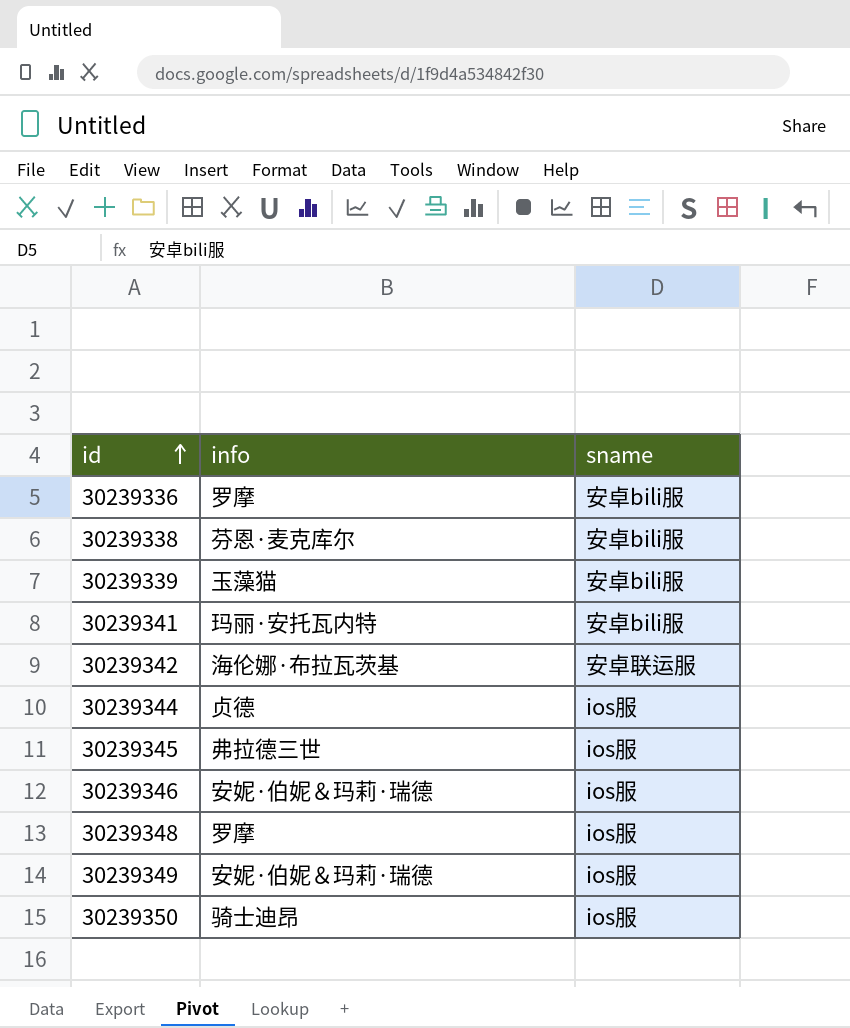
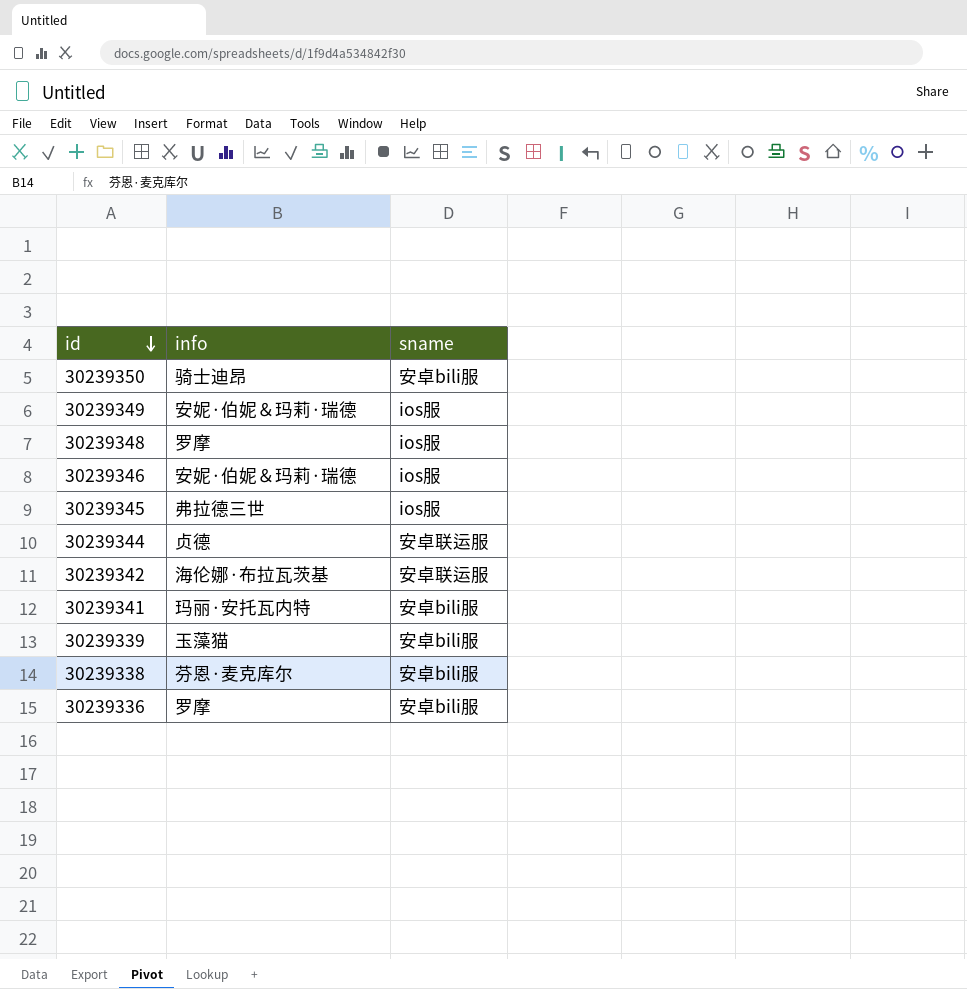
row order: id ascending -> id descending
30239350 | sname: ios服 -> 安卓bili服
30239344 | sname: ios服 -> 安卓联运服

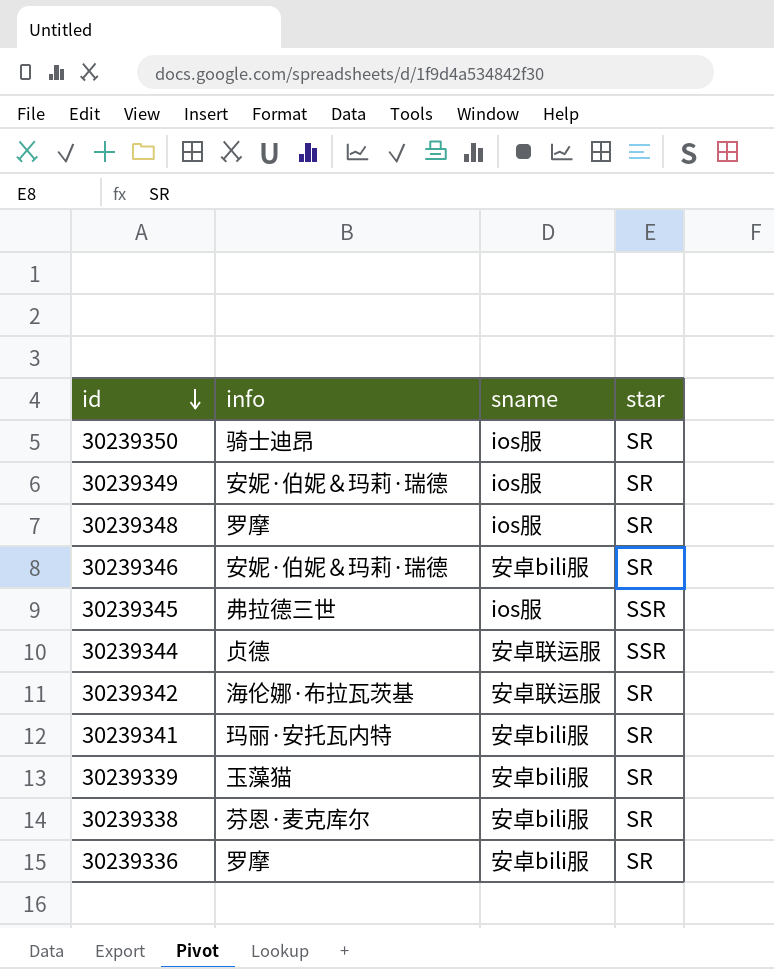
column star | position: none -> 4
30239350 | sname: 安卓bili服 -> ios服
30239346 | sname: ios服 -> 安卓bili服

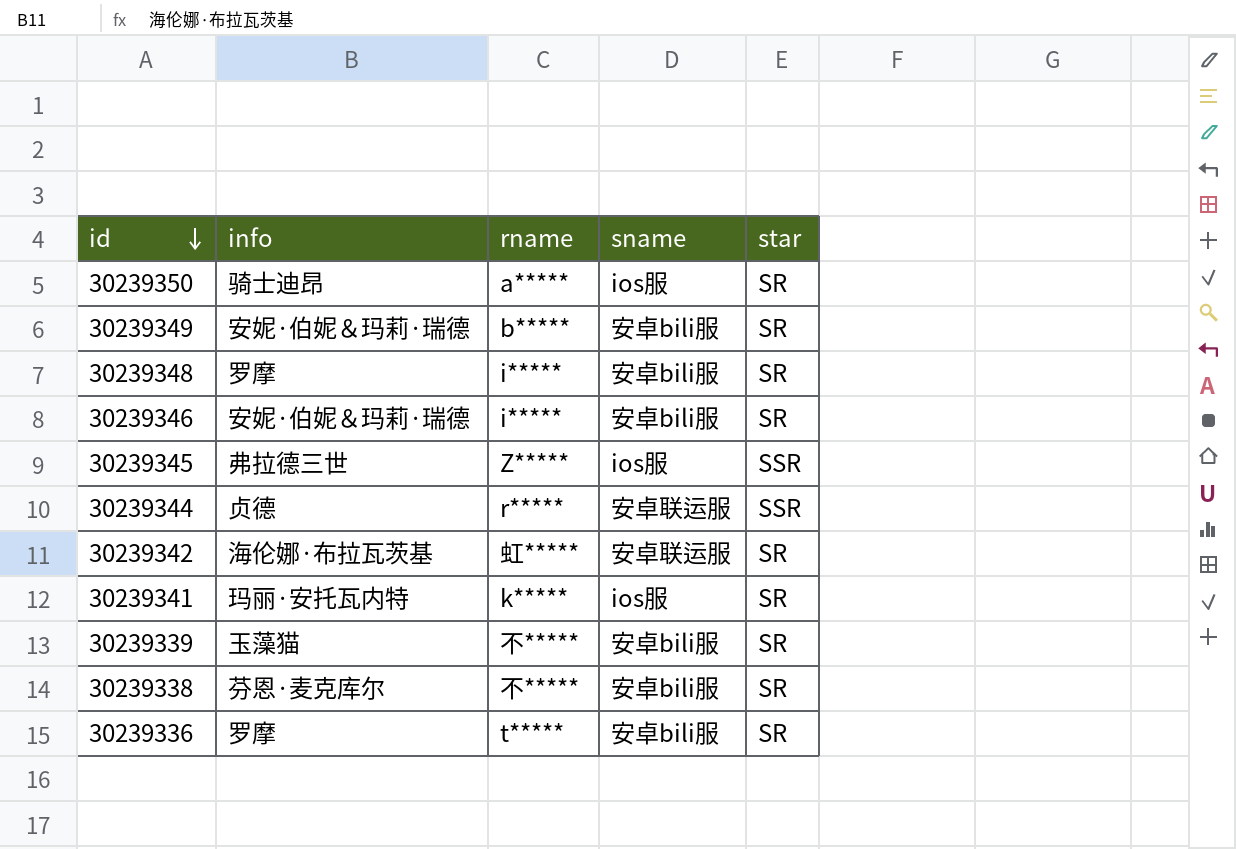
column rname | position: none -> 3
30239349 | sname: ios服 -> 安卓bili服
30239348 | sname: ios服 -> 安卓bili服
30239341 | sname: 安卓bili服 -> ios服

